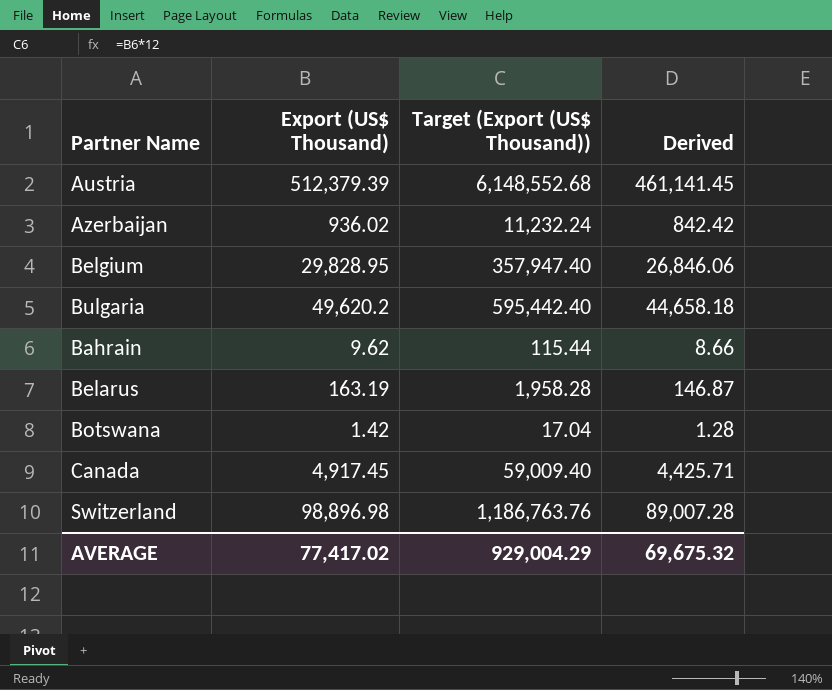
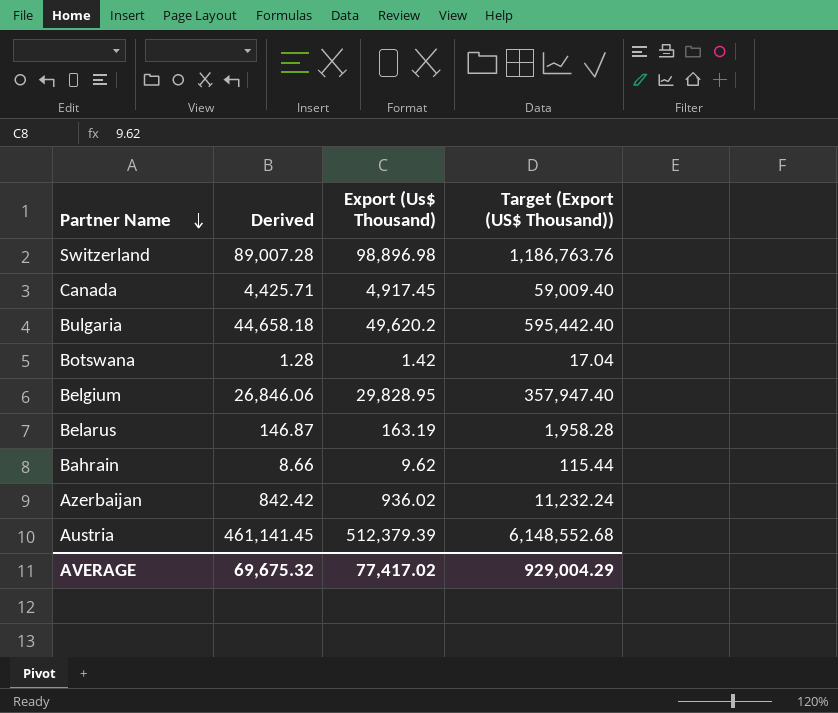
row order: none -> Partner Name descending
column Derived | position: 4 -> 2
column name: Export (US$ Thousand) -> Export (Us$ Thousand)

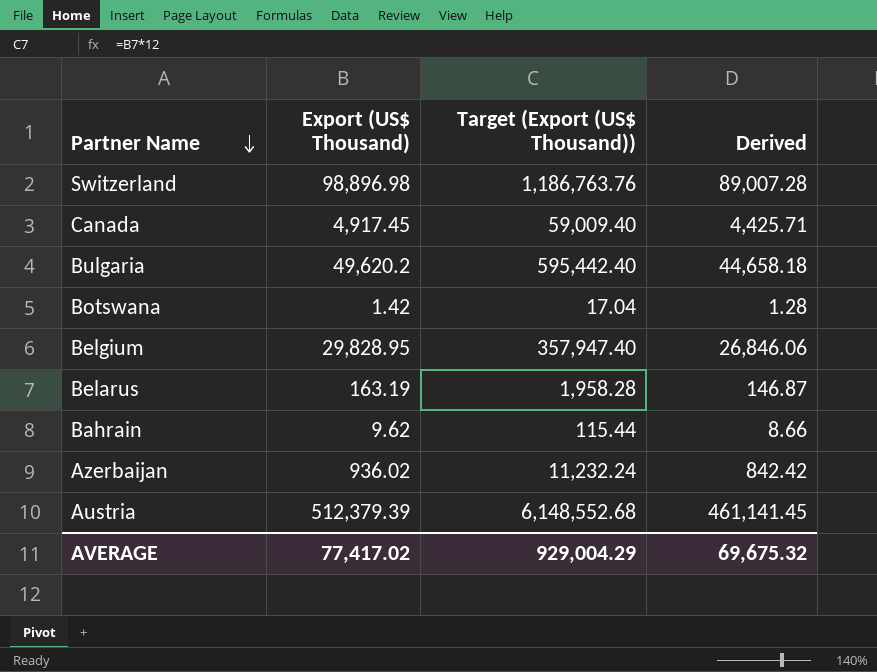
column name: Export (Us$ Thousand) -> Export (US$ Thousand)
column Derived | position: 2 -> 4

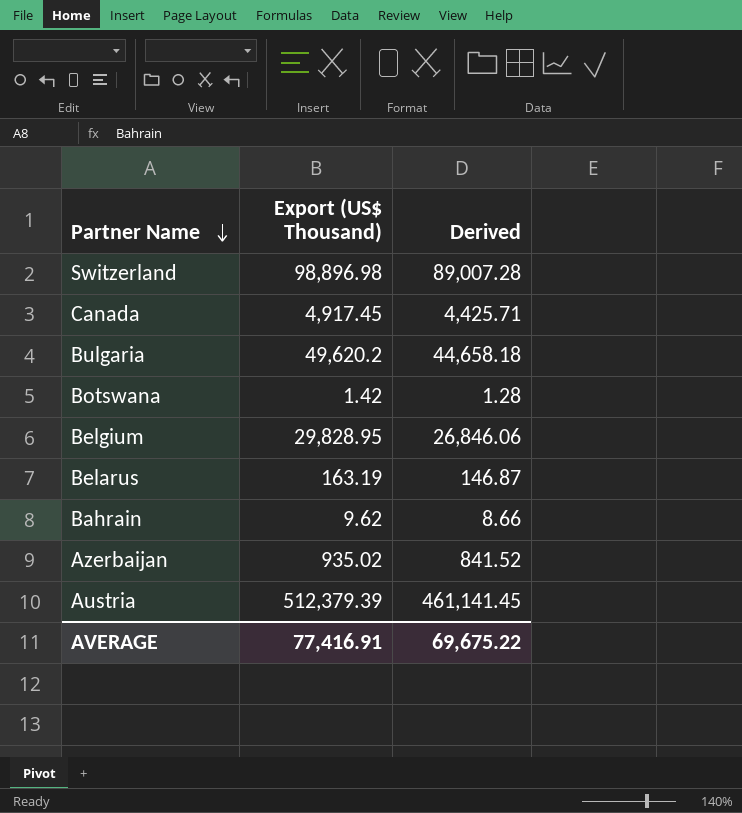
column Target (Export (US$ Thousand)) | formula: [Export (US$ Thousand)] * 12 -> none
Azerbaijan | Export (US$ Thousand): 936.02 -> 935.02
Azerbaijan | Derived: 842.42 -> 841.52
AVERAGE | Export (US$ Thousand): 77,417.02 -> 77,416.91
AVERAGE | Derived: 69,675.32 -> 69,675.22

